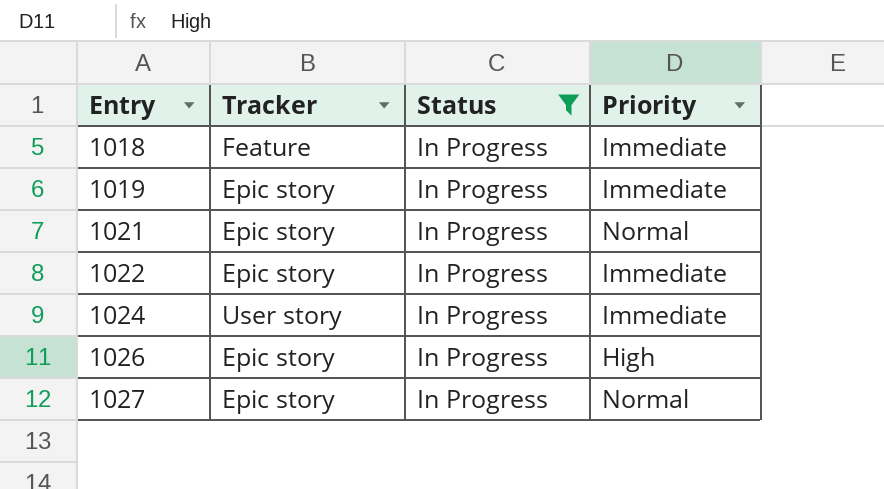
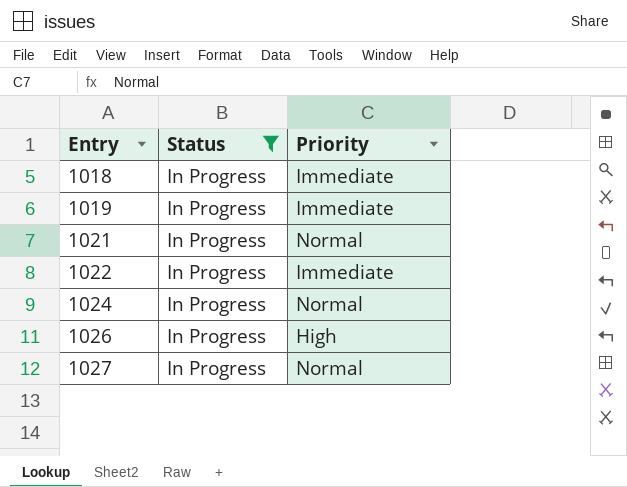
column Tracker | position: 2 -> none
1024 | Priority: Immediate -> Normal

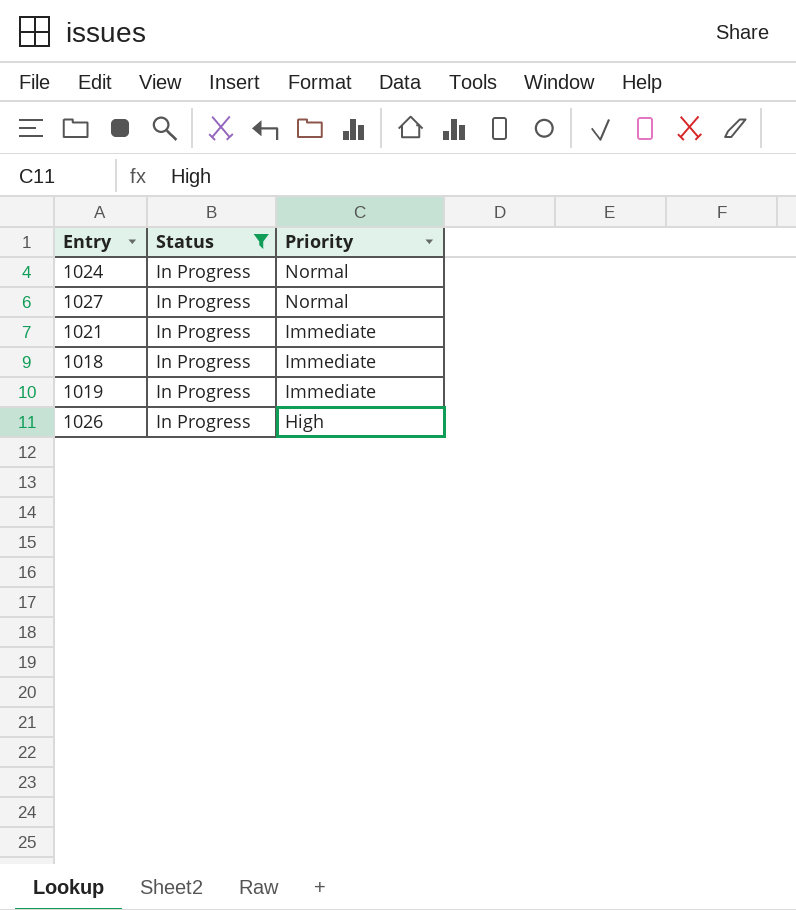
row order: Entry ascending -> Priority descending
row 1022: In Progress | Immediate -> none
1021 | Priority: Normal -> Immediate

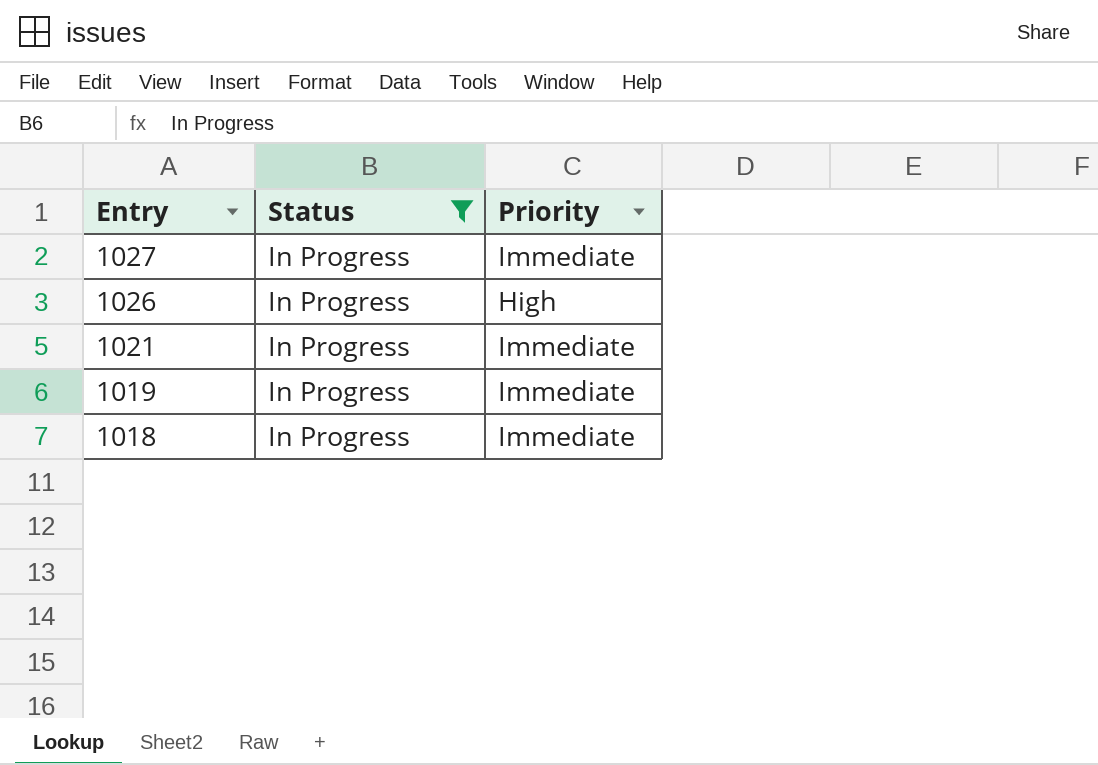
row order: Priority descending -> Entry descending
row 1024: In Progress | Normal -> none
1027 | Priority: Normal -> Immediate

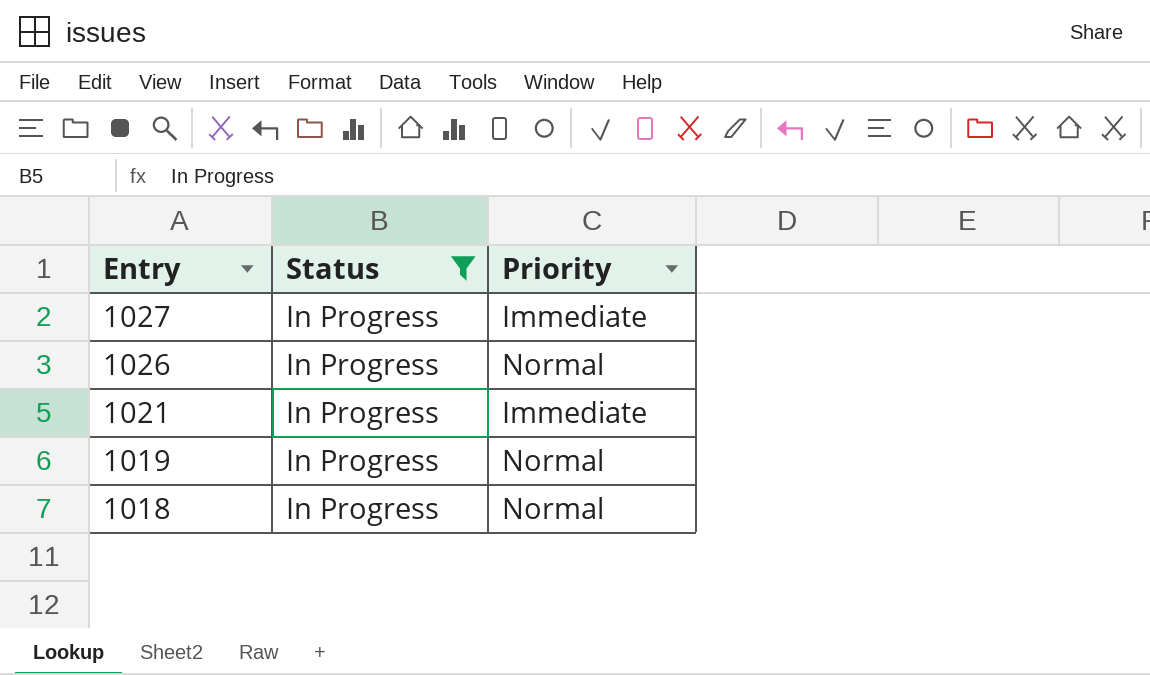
1026 | Priority: High -> Normal
1019 | Priority: Immediate -> Normal
1018 | Priority: Immediate -> Normal

